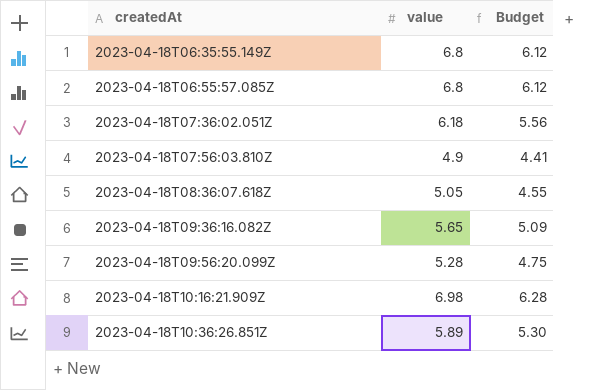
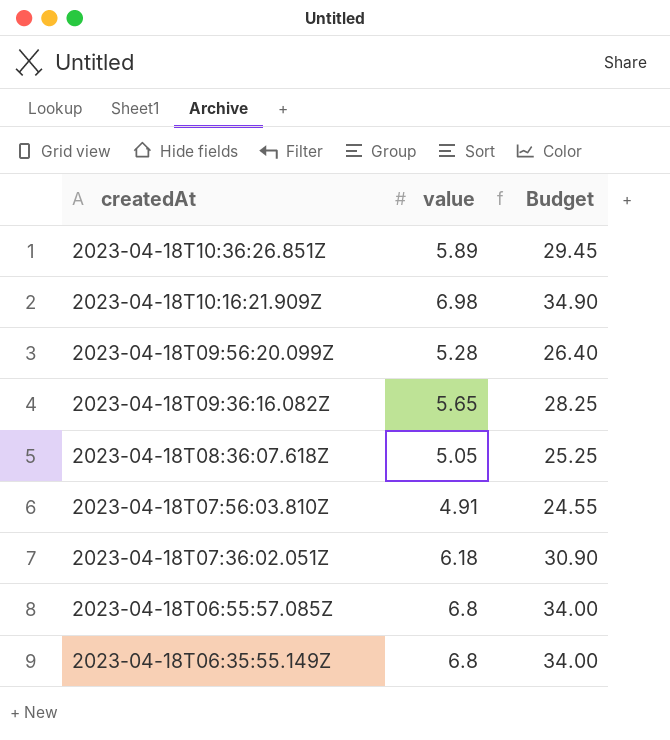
row order: createdAt ascending -> createdAt descending
column Budget | formula: [value] * 0.9 -> [value] * 5
2023-04-18T07:56:03.810Z | value: 4.9 -> 4.91

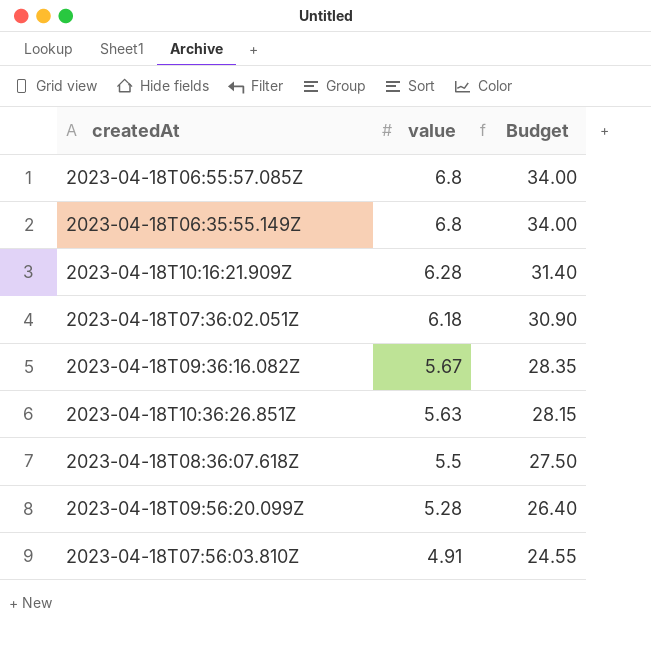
row order: createdAt descending -> value descending
2023-04-18T10:16:21.909Z | value: 6.98 -> 6.28
2023-04-18T10:16:21.909Z | Budget: 34.90 -> 31.40
2023-04-18T09:36:16.082Z | value: 5.65 -> 5.67
2023-04-18T09:36:16.082Z | Budget: 28.25 -> 28.35
2023-04-18T10:36:26.851Z | value: 5.89 -> 5.63
2023-04-18T10:36:26.851Z | Budget: 29.45 -> 28.15
2023-04-18T08:36:07.618Z | value: 5.05 -> 5.5
2023-04-18T08:36:07.618Z | Budget: 25.25 -> 27.50

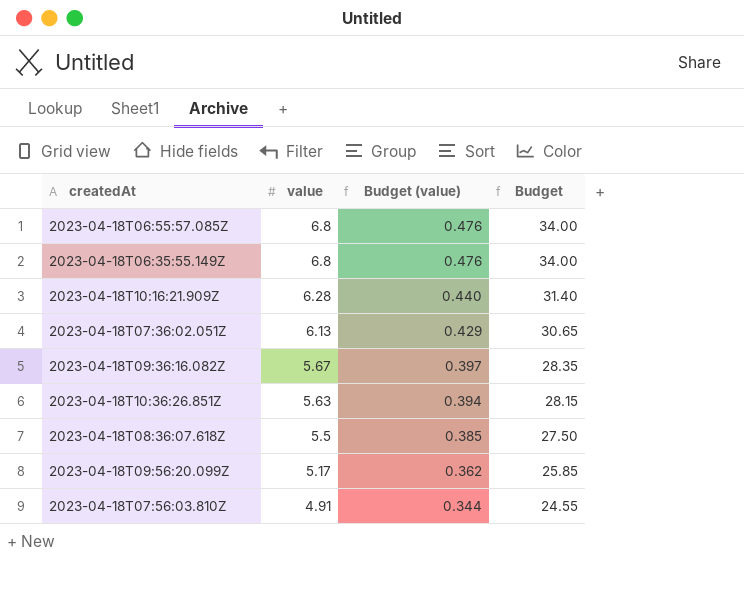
column Budget (value) | formula: none -> [value] * 0.07
2023-04-18T07:36:02.051Z | value: 6.18 -> 6.13
2023-04-18T07:36:02.051Z | Budget: 30.90 -> 30.65
2023-04-18T09:56:20.099Z | value: 5.28 -> 5.17
2023-04-18T09:56:20.099Z | Budget: 26.40 -> 25.85

